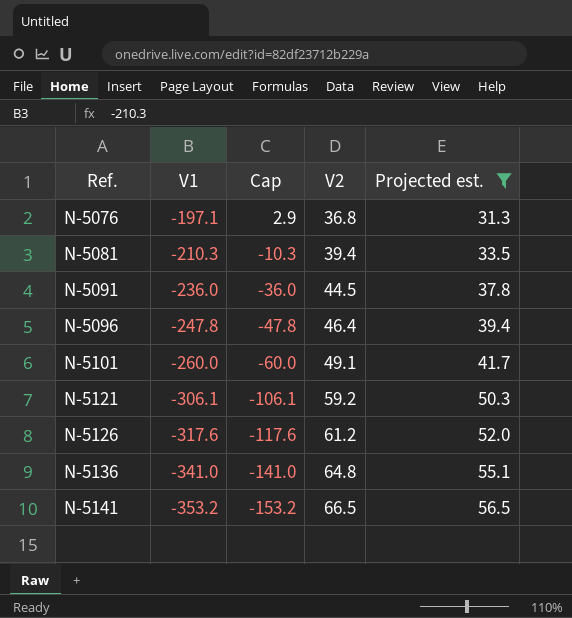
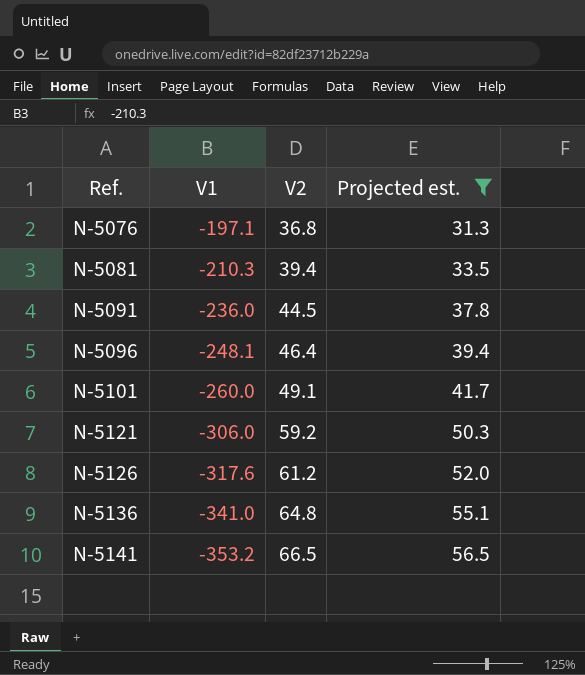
column Cap | formula: [V1] + 200 -> none
N-5096 | V1: -247.8 -> -248.1
N-5121 | V1: -306.1 -> -306.0

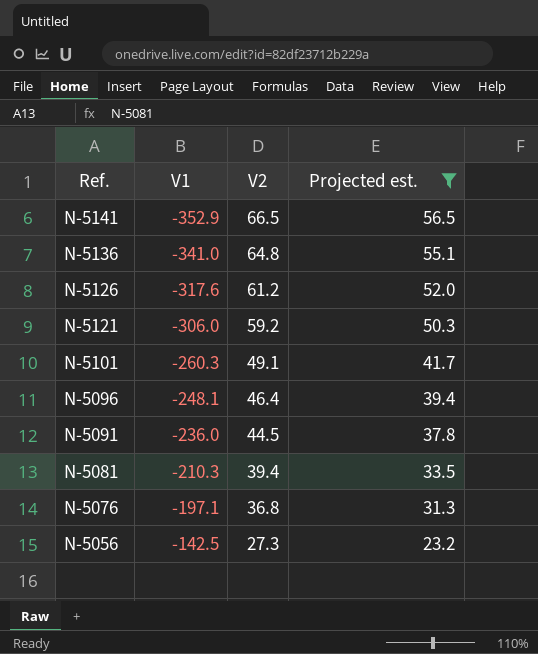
row order: Ref. ascending -> Ref. descending
N-5141 | V1: -353.2 -> -352.9
N-5101 | V1: -260.0 -> -260.3
row N-5056: none -> -142.5 | 27.3 | 23.2

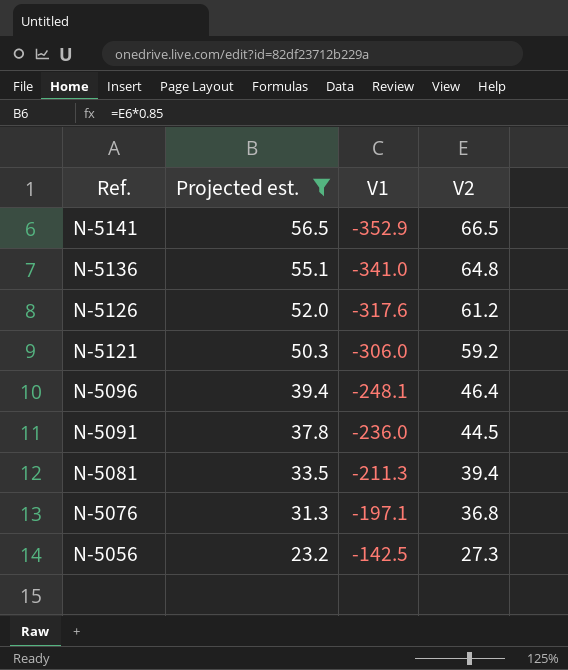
column Projected est. | position: 4 -> 2
row N-5101: -260.3 | 49.1 | 41.7 -> none
N-5081 | V1: -210.3 -> -211.3

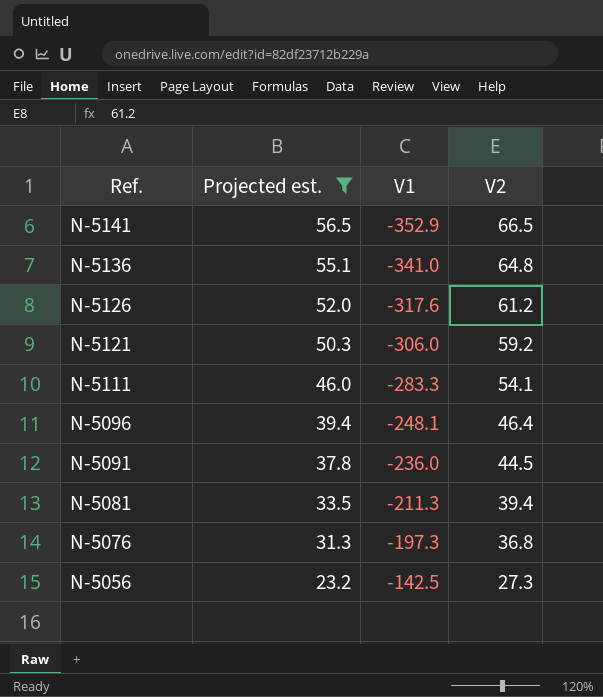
row N-5111: none -> 46.0 | -283.3 | 54.1
N-5076 | V1: -197.1 -> -197.3

